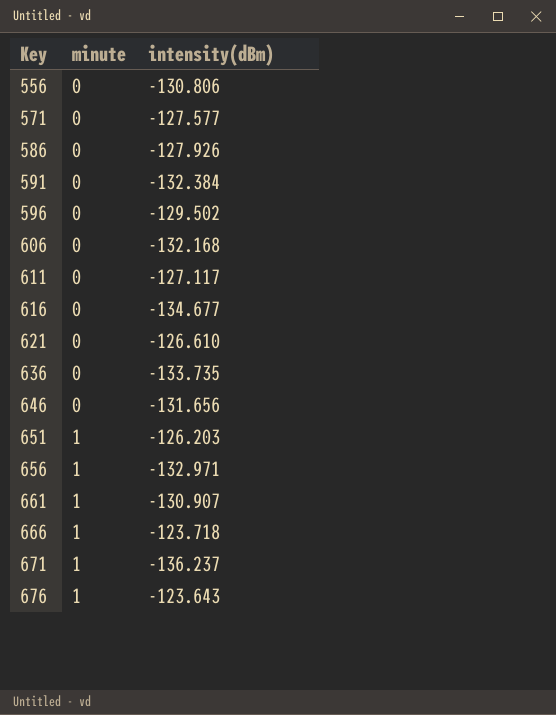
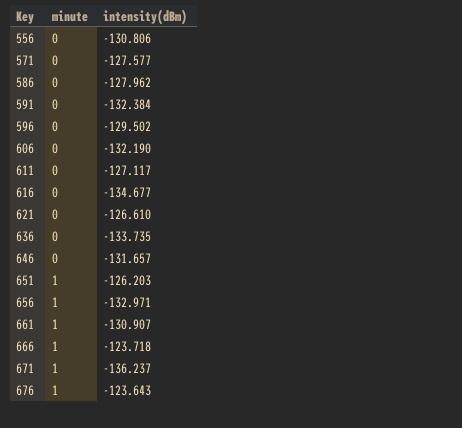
586 | intensity(dBm): -127.926 -> -127.962
606 | intensity(dBm): -132.168 -> -132.190
646 | intensity(dBm): -131.656 -> -131.657

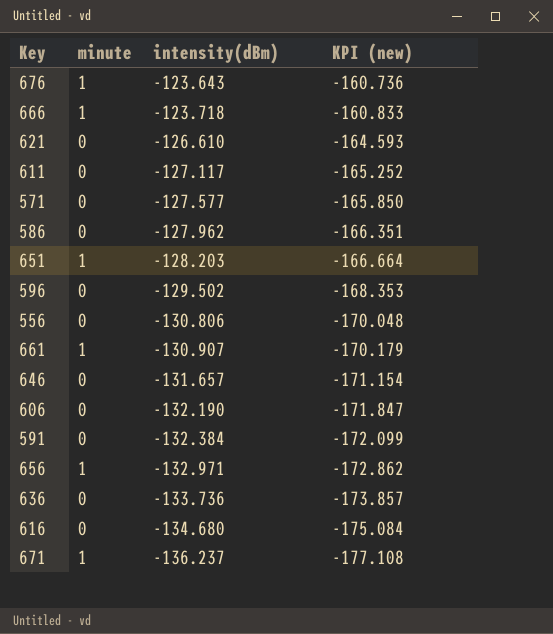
row order: Key ascending -> intensity(dBm) descending
column KPI (new) | formula: none -> [intensity(dBm)] * 1.3
651 | intensity(dBm): -126.203 -> -128.203
636 | intensity(dBm): -133.735 -> -133.736
616 | intensity(dBm): -134.677 -> -134.680

